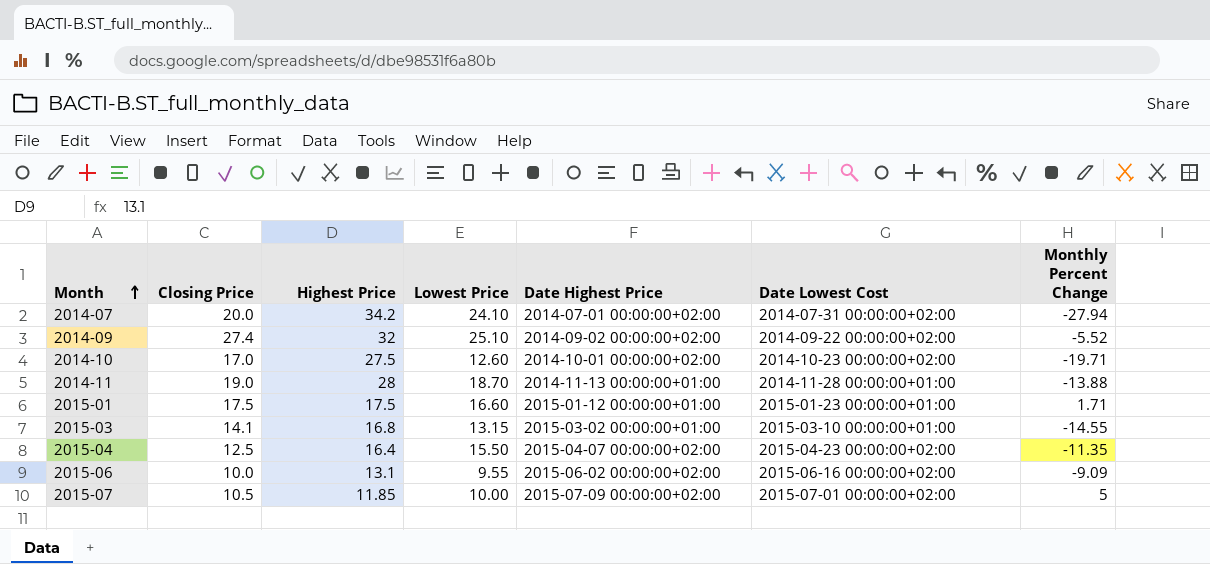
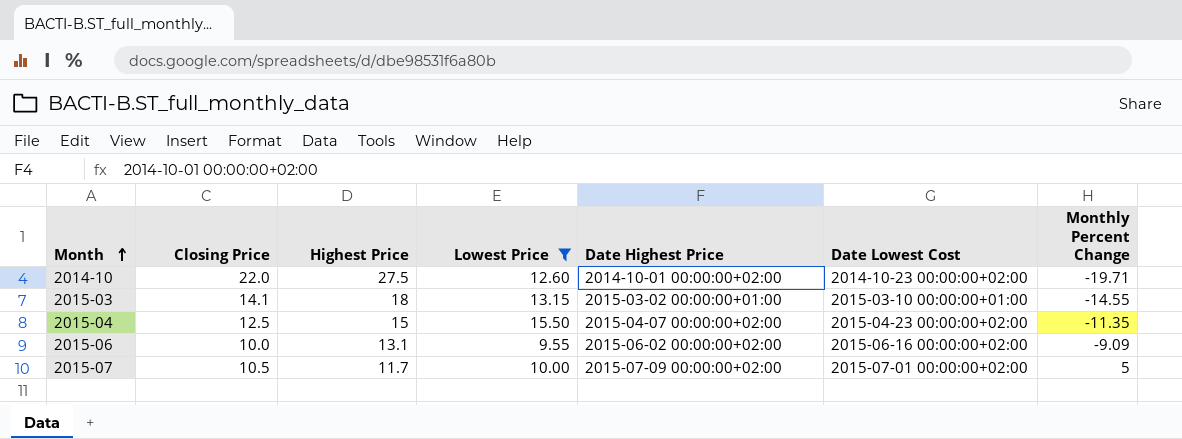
filter: none -> Lowest Price <= 15.50
2014-10 | Closing Price: 17.0 -> 22.0
2015-03 | Highest Price: 16.8 -> 18
2015-04 | Highest Price: 16.4 -> 15
2015-07 | Highest Price: 11.85 -> 11.7

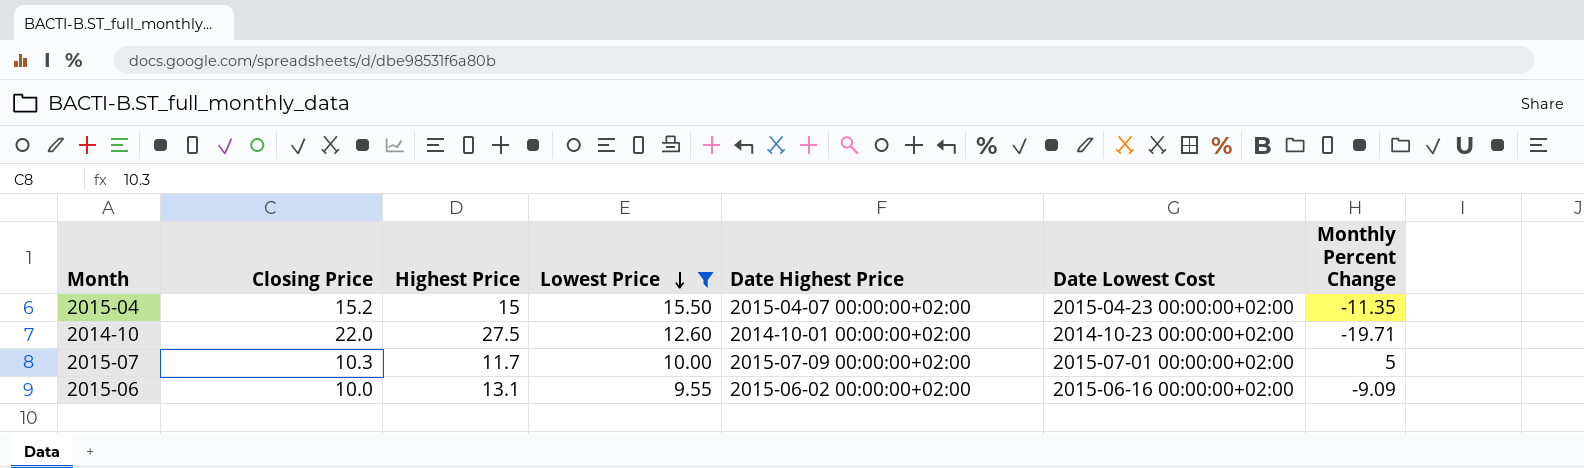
row order: Month ascending -> Lowest Price descending
row 2015-03: 14.1 | 18 | 13.15 | 2015-03-02 00:00:00+01:00 | 2015-03-10 00:00:00+01:00 | -14.55 -> none
2015-04 | Closing Price: 12.5 -> 15.2
2015-07 | Closing Price: 10.5 -> 10.3

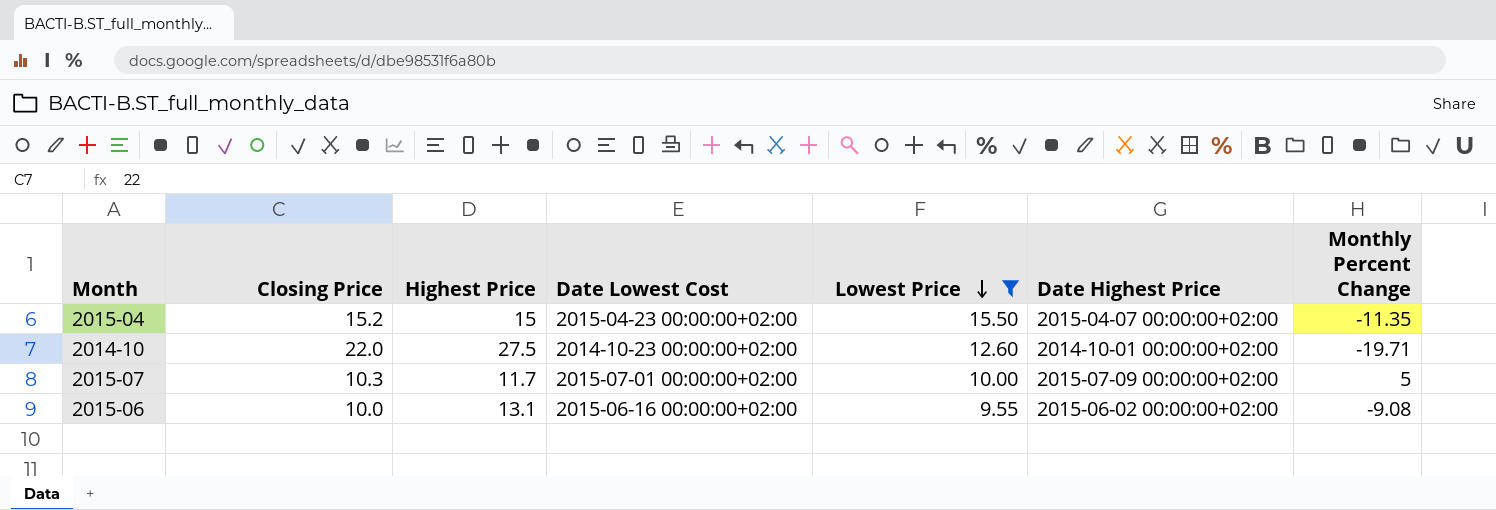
column Date Lowest Cost | position: 6 -> 4
2015-06 | Monthly Percent Change: -9.09 -> -9.08

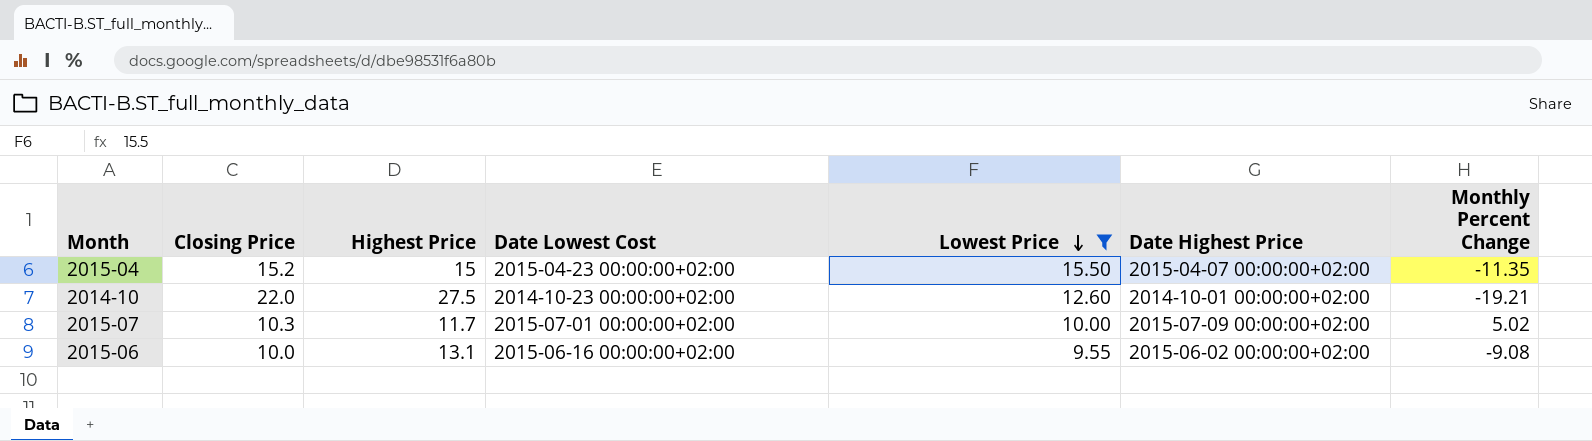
2014-10 | Monthly Percent Change: -19.71 -> -19.21
2015-07 | Monthly Percent Change: 5 -> 5.02

